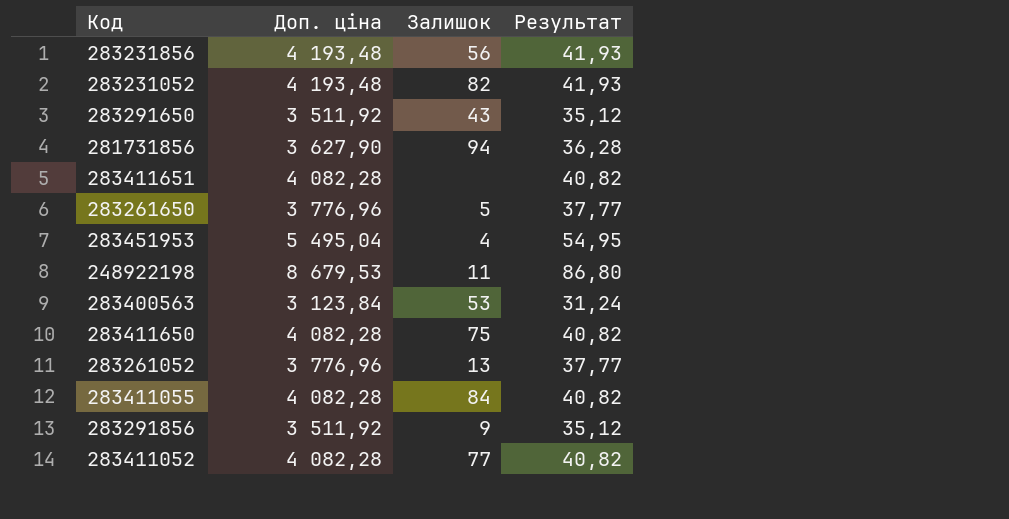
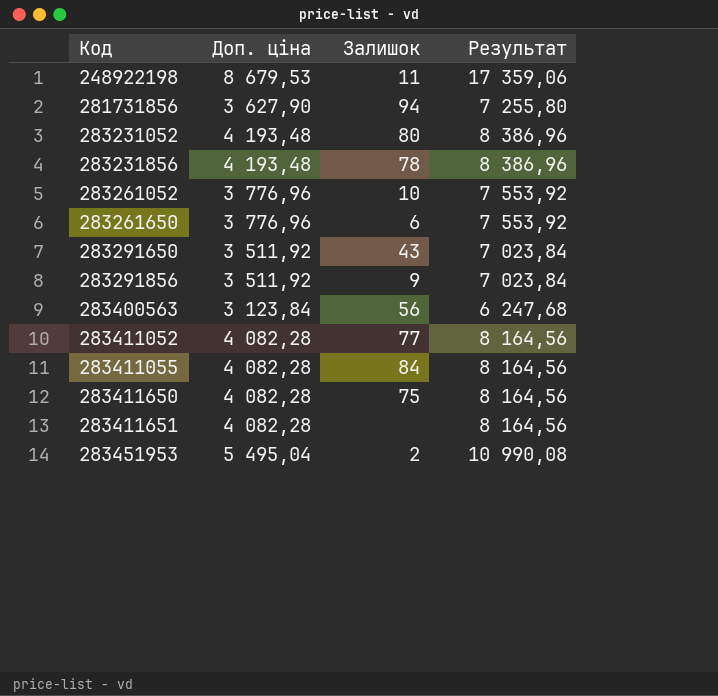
row order: none -> Код ascending
column Результат | formula: [Доп. ціна] * 0,01 -> [Доп. ціна] * 2
283231052 | Залишок: 82 -> 80
283231856 | Залишок: 56 -> 78
283261052 | Залишок: 13 -> 10
283261650 | Залишок: 5 -> 6
283400563 | Залишок: 53 -> 56
283451953 | Залишок: 4 -> 2

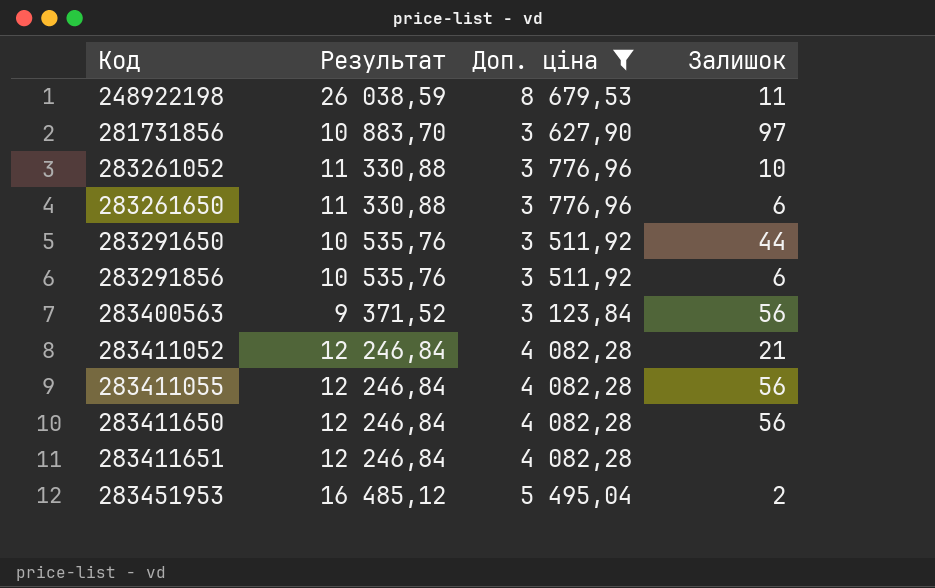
filter: none -> Доп. ціна != 4 193,48
column Результат | formula: [Доп. ціна] * 2 -> [Доп. ціна] * 3
column Результат | position: 4 -> 2
281731856 | Залишок: 94 -> 97
283291650 | Залишок: 43 -> 44
283291856 | Залишок: 9 -> 6
283411052 | Залишок: 77 -> 21
283411055 | Залишок: 84 -> 56
283411650 | Залишок: 75 -> 56

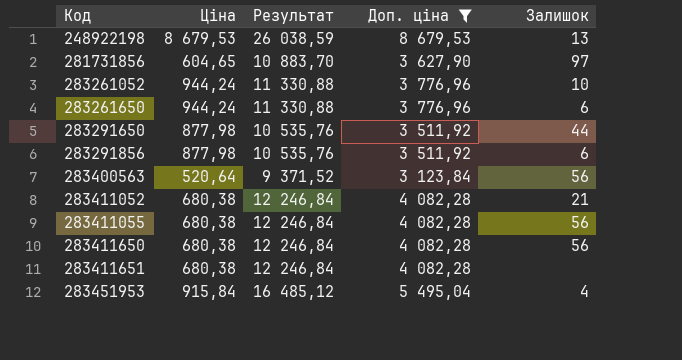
column Ціна | position: none -> 2
248922198 | Залишок: 11 -> 13
283451953 | Залишок: 2 -> 4

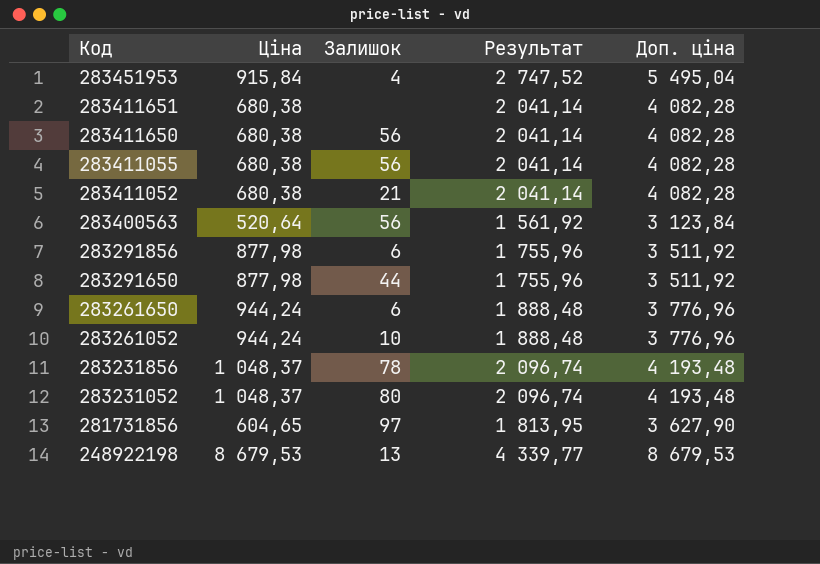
filter: Доп. ціна != 4 193,48 -> none
row order: Код ascending -> Код descending
column Залишок | position: 5 -> 3
column Результат | formula: [Доп. ціна] * 3 -> [Доп. ціна] * 0,5

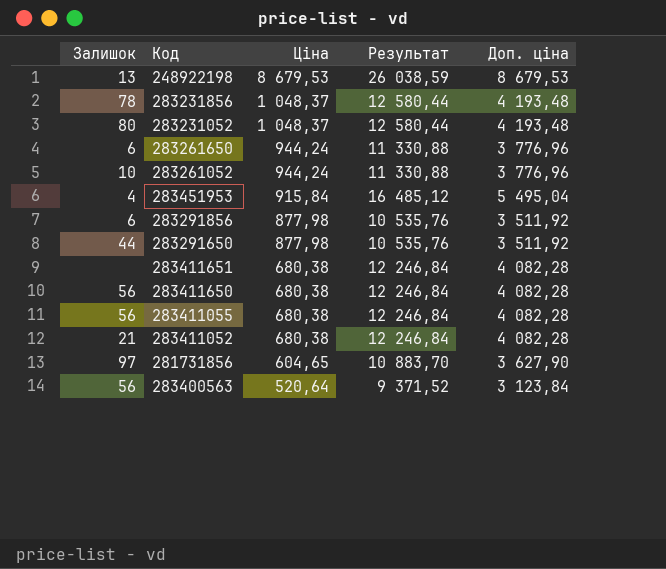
row order: Код descending -> Ціна descending
column Залишок | position: 3 -> 1
column Результат | formula: [Доп. ціна] * 0,5 -> [Доп. ціна] * 3

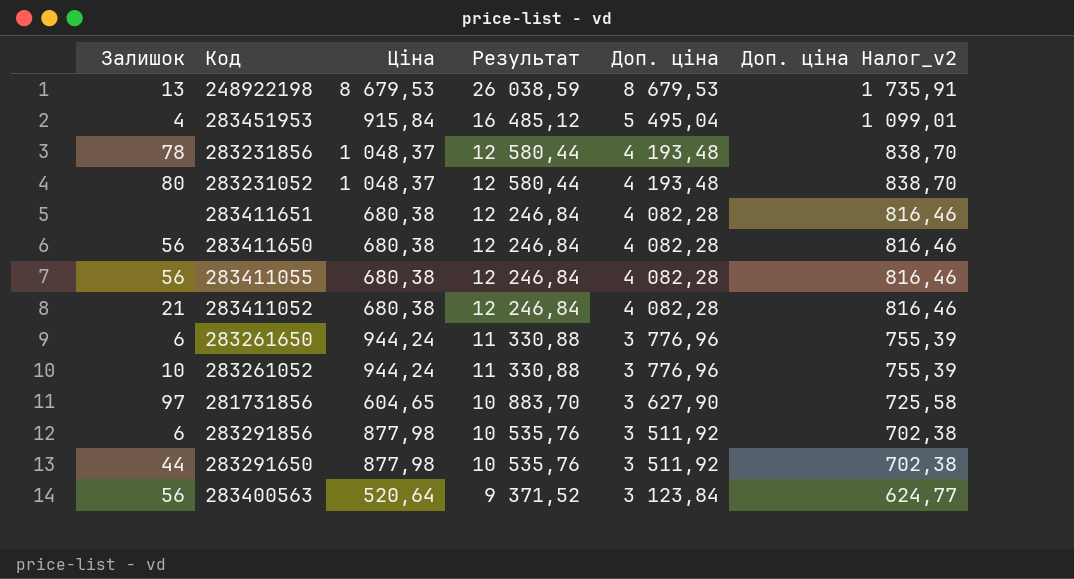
row order: Ціна descending -> Результат descending
column Доп. ціна Налог_v2 | formula: none -> [Доп. ціна] * 0,2

